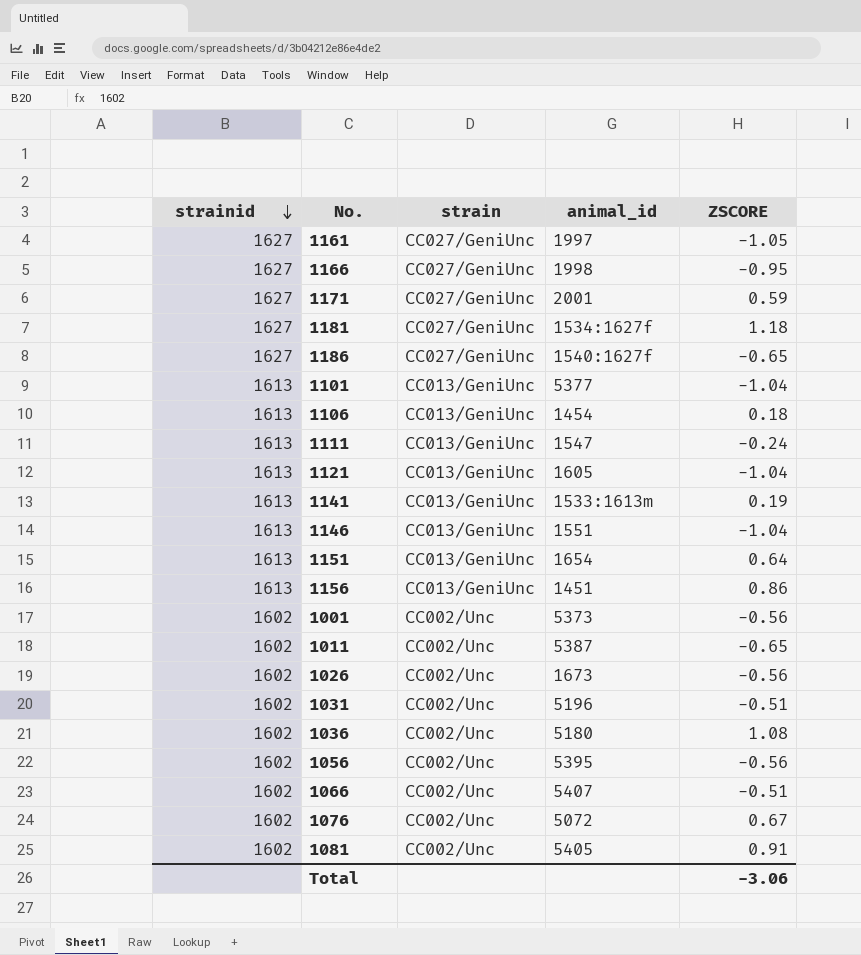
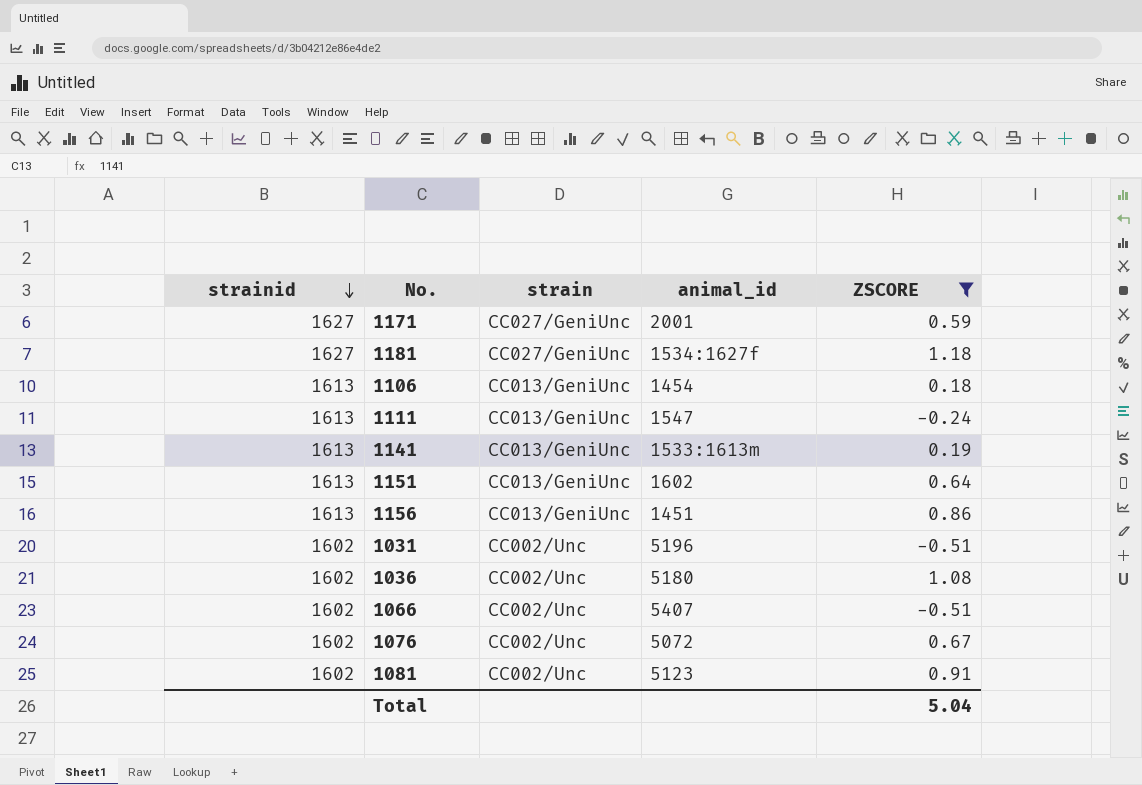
filter: none -> ZSCORE >= -0.51
1151 | animal_id: 1654 -> 1602
1081 | animal_id: 5405 -> 5123
Total | ZSCORE: -3.06 -> 5.04

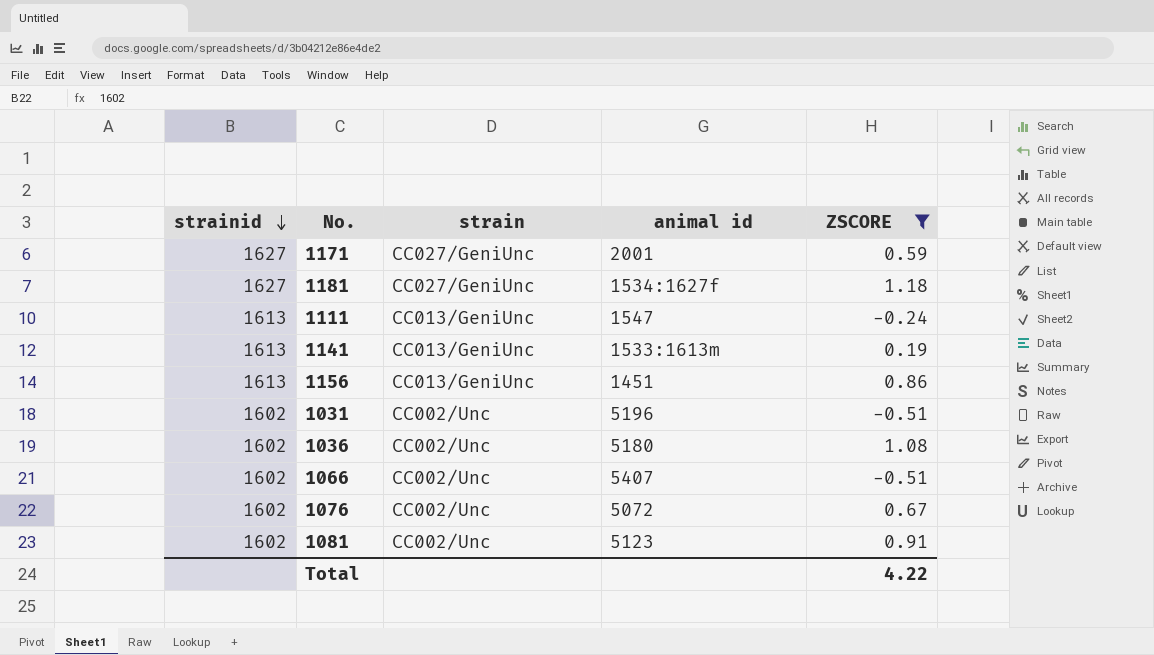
column name: animal_id -> animal id
row 1106: 1613 | CC013/GeniUnc | 1454 | 0.18 -> none
row 1151: 1613 | CC013/GeniUnc | 1602 | 0.64 -> none
Total | ZSCORE: 5.04 -> 4.22

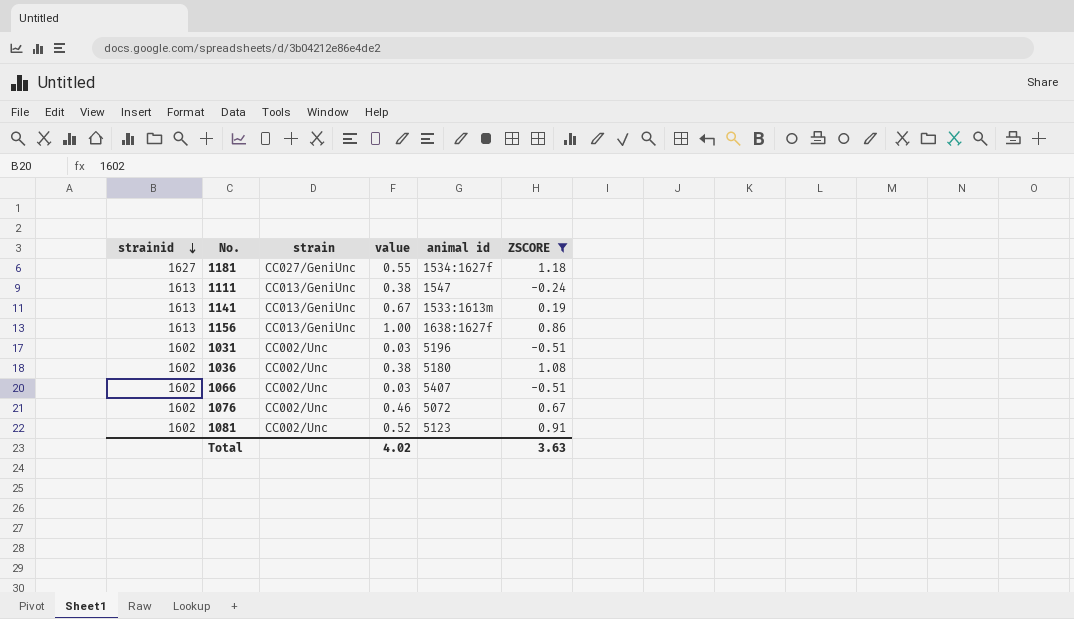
column value | position: none -> 4
row 1171: 1627 | CC027/GeniUnc | 2001 | 0.59 -> none
1156 | animal id: 1451 -> 1638:1627f
Total | ZSCORE: 4.22 -> 3.63

